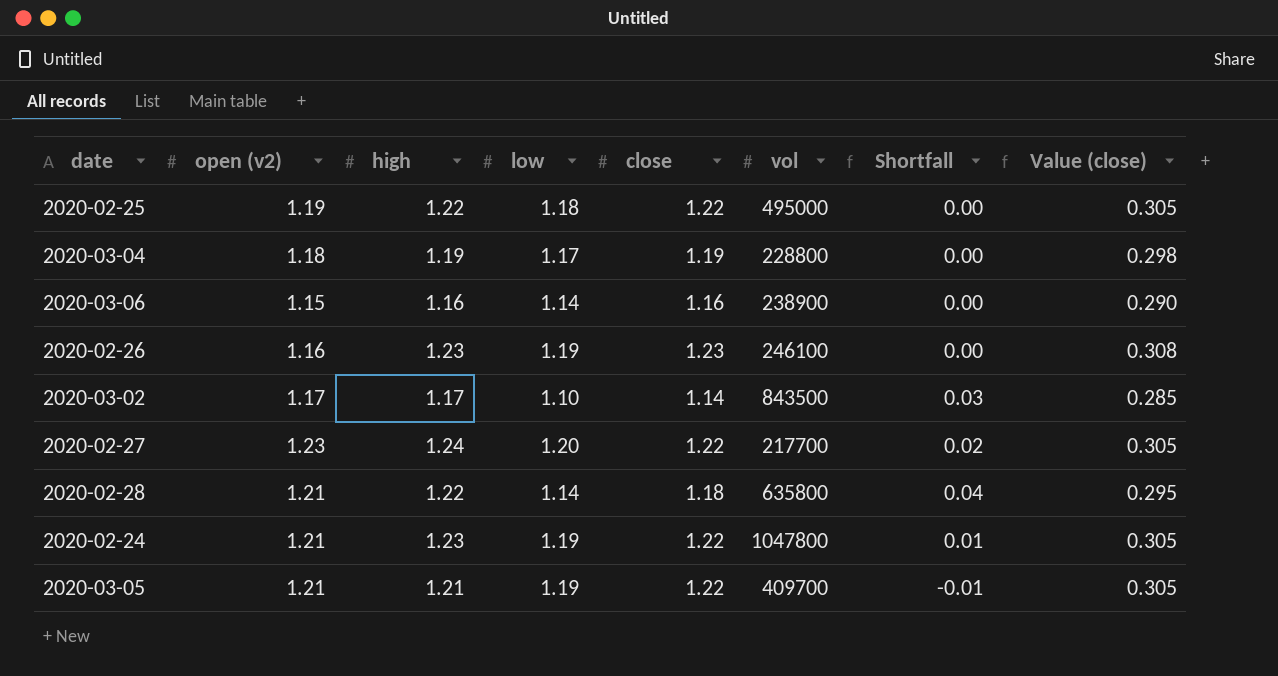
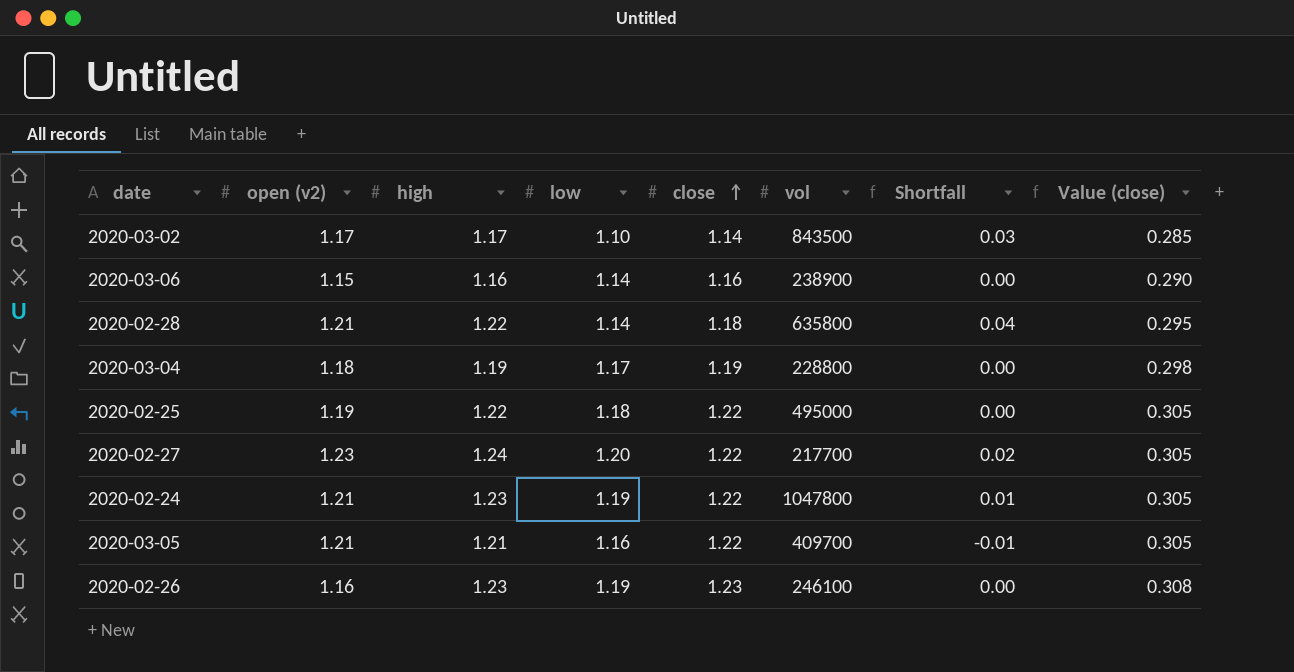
row order: none -> close ascending
2020-03-05 | low: 1.19 -> 1.16

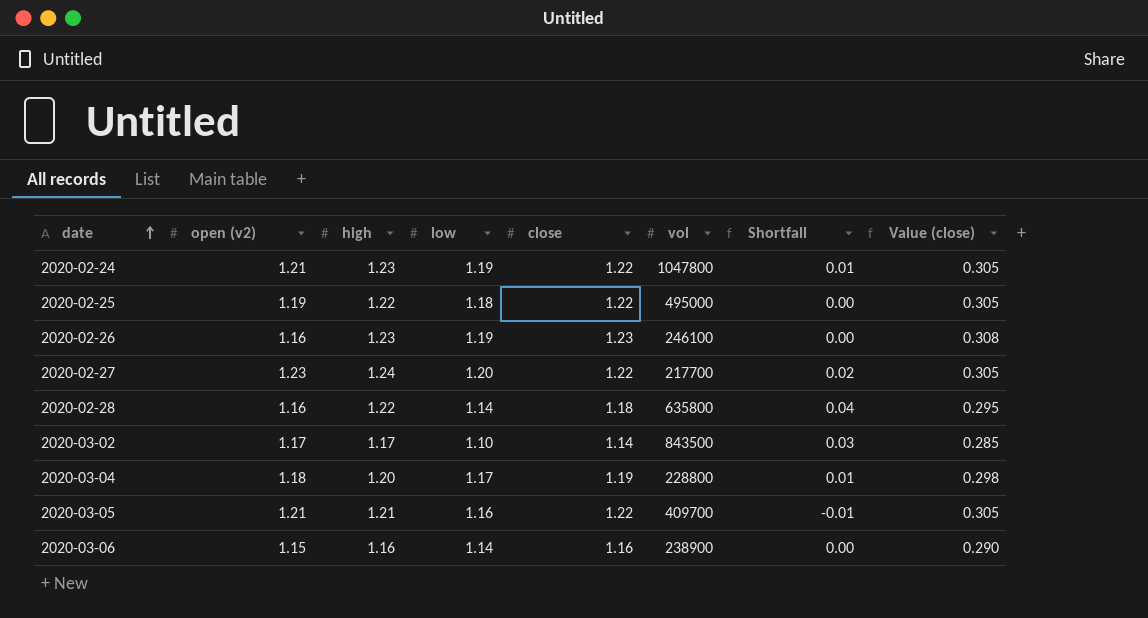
row order: close ascending -> date ascending
2020-02-28 | open (v2): 1.21 -> 1.16
2020-03-04 | high: 1.19 -> 1.20
2020-03-04 | Shortfall: 0.00 -> 0.01

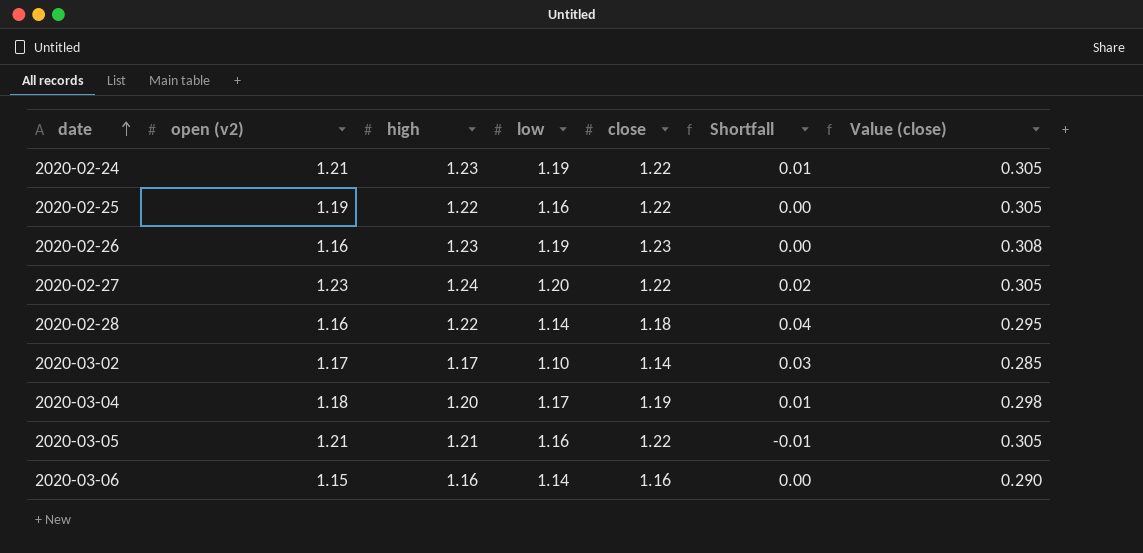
column vol | position: 6 -> none
2020-02-25 | low: 1.18 -> 1.16

